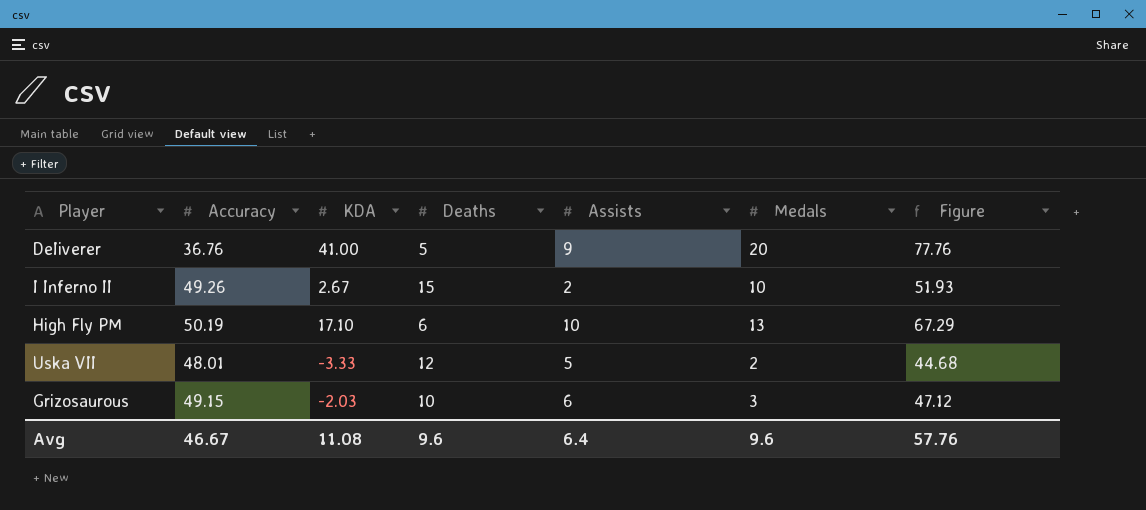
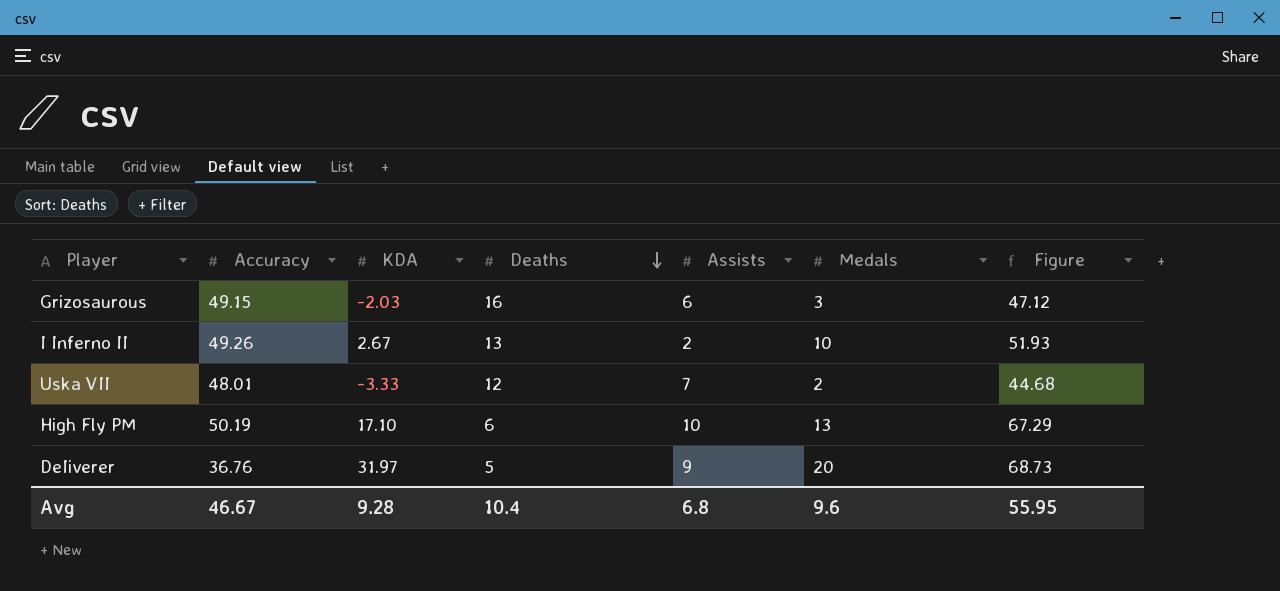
row order: none -> Deaths descending
Grizosaurous | Deaths: 10 -> 16
I Inferno II | Deaths: 15 -> 13
Uska VII | Assists: 5 -> 7
DeIiverer | KDA: 41.00 -> 31.97
DeIiverer | Figure: 77.76 -> 68.73
Avg | KDA: 11.08 -> 9.28
Avg | Deaths: 9.6 -> 10.4
Avg | Assists: 6.4 -> 6.8
Avg | Figure: 57.76 -> 55.95

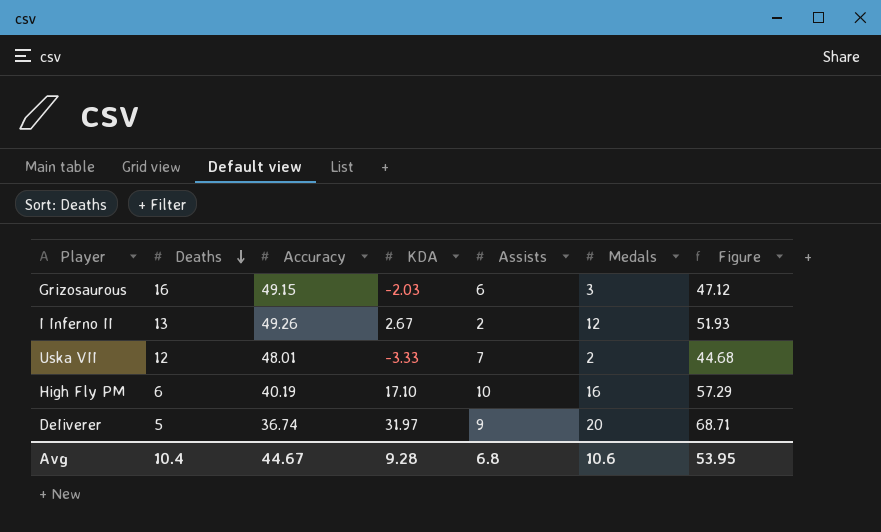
column Deaths | position: 4 -> 2
I Inferno II | Medals: 10 -> 12
High Fly PM | Accuracy: 50.19 -> 40.19
High Fly PM | Medals: 13 -> 16
High Fly PM | Figure: 67.29 -> 57.29
DeIiverer | Accuracy: 36.76 -> 36.74
DeIiverer | Figure: 68.73 -> 68.71
Avg | Accuracy: 46.67 -> 44.67
Avg | Medals: 9.6 -> 10.6
Avg | Figure: 55.95 -> 53.95

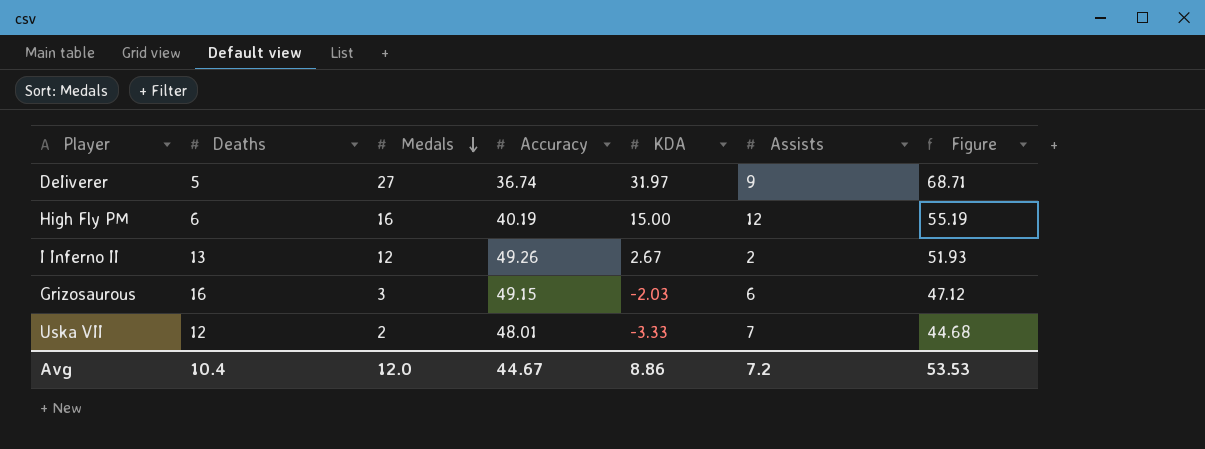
row order: Deaths descending -> Medals descending
column Medals | position: 6 -> 3
DeIiverer | Medals: 20 -> 27
High Fly PM | KDA: 17.10 -> 15.00
High Fly PM | Assists: 10 -> 12
High Fly PM | Figure: 57.29 -> 55.19
Avg | Medals: 10.6 -> 12.0
Avg | KDA: 9.28 -> 8.86
Avg | Assists: 6.8 -> 7.2
Avg | Figure: 53.95 -> 53.53

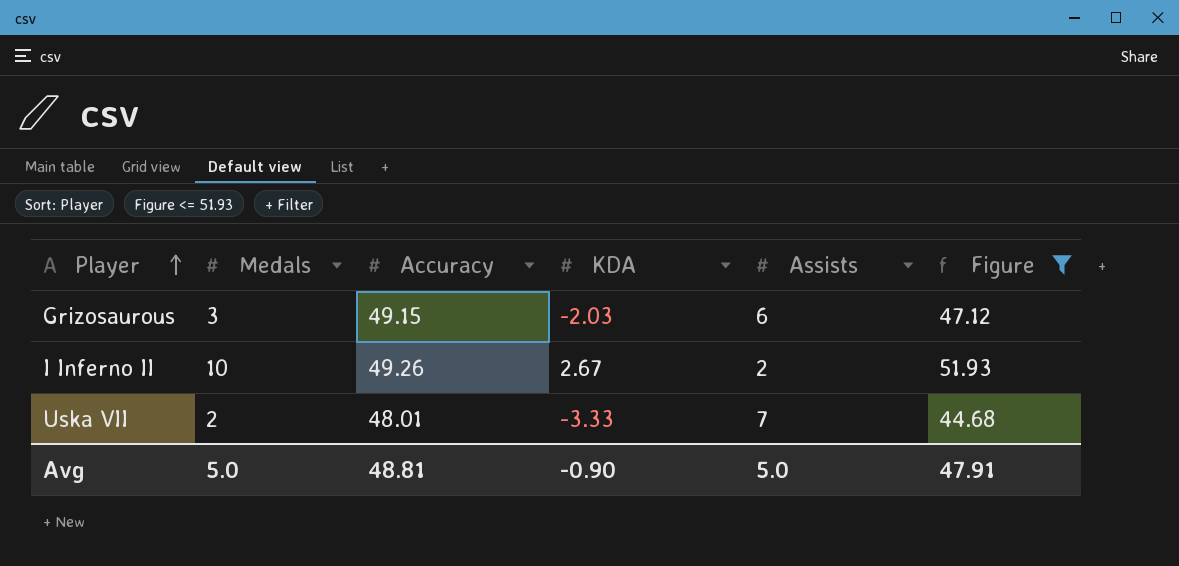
filter: none -> Figure <= 51.93
row order: Medals descending -> Player ascending
column Deaths | position: 2 -> none
I Inferno II | Medals: 12 -> 10
Avg | Medals: 12.0 -> 5.0
Avg | Accuracy: 44.67 -> 48.81
Avg | KDA: 8.86 -> -0.90
Avg | Assists: 7.2 -> 5.0
Avg | Figure: 53.53 -> 47.91

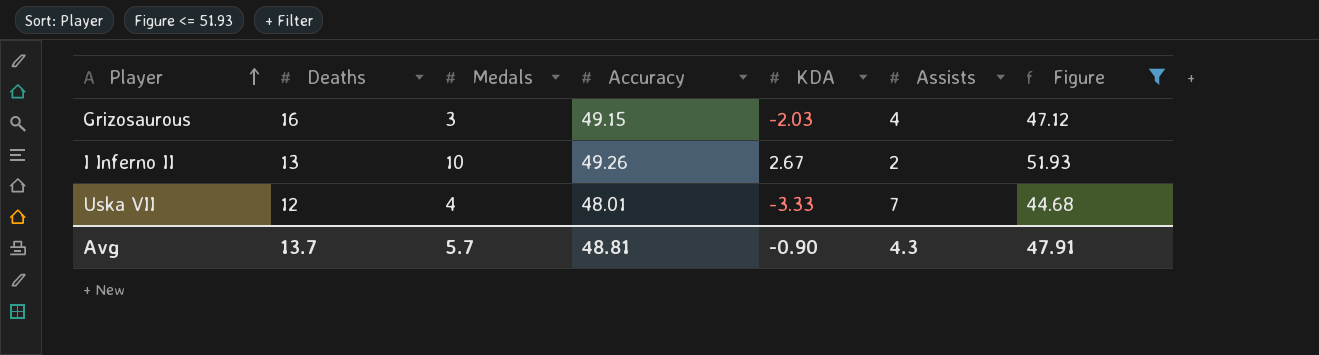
column Deaths | position: none -> 2
Grizosaurous | Assists: 6 -> 4
Uska VII | Medals: 2 -> 4
Avg | Medals: 5.0 -> 5.7
Avg | Assists: 5.0 -> 4.3

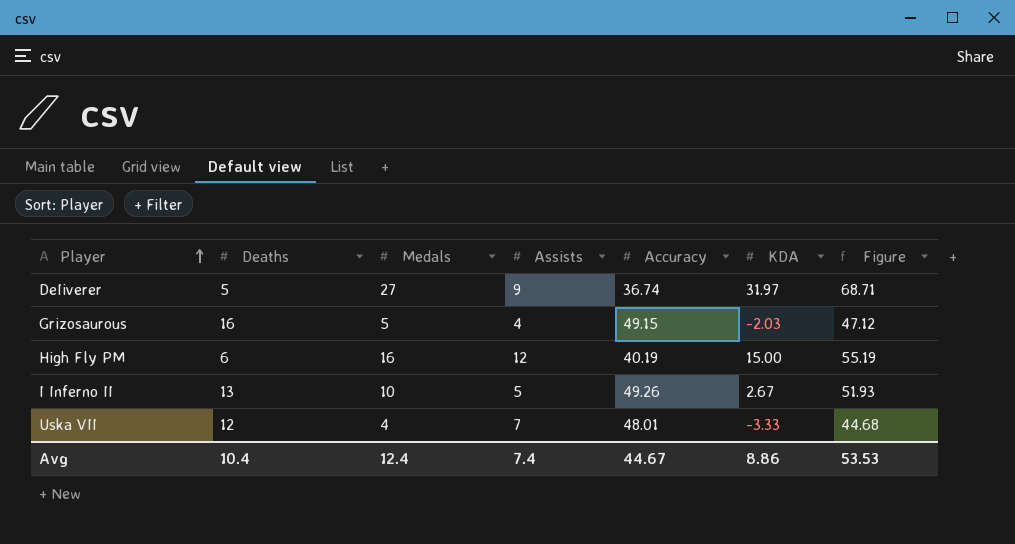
filter: Figure <= 51.93 -> none
column Assists | position: 6 -> 4
Grizosaurous | Medals: 3 -> 5
I Inferno II | Assists: 2 -> 5
Avg | Deaths: 13.7 -> 10.4
Avg | Medals: 5.7 -> 12.4
Avg | Assists: 4.3 -> 7.4
Avg | Accuracy: 48.81 -> 44.67
Avg | KDA: -0.90 -> 8.86
Avg | Figure: 47.91 -> 53.53

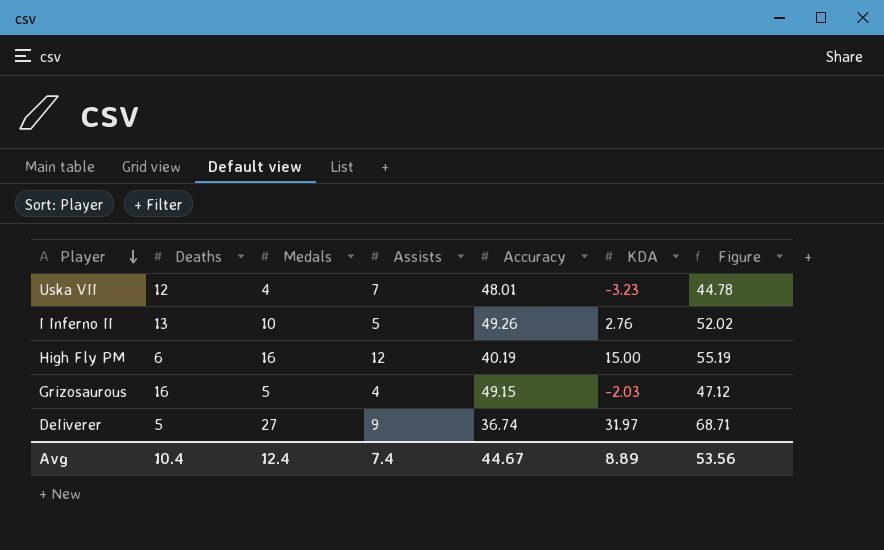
row order: Player ascending -> Player descending
Uska VII | KDA: -3.33 -> -3.23
Uska VII | Figure: 44.68 -> 44.78
I Inferno II | KDA: 2.67 -> 2.76
I Inferno II | Figure: 51.93 -> 52.02
Avg | KDA: 8.86 -> 8.89
Avg | Figure: 53.53 -> 53.56

